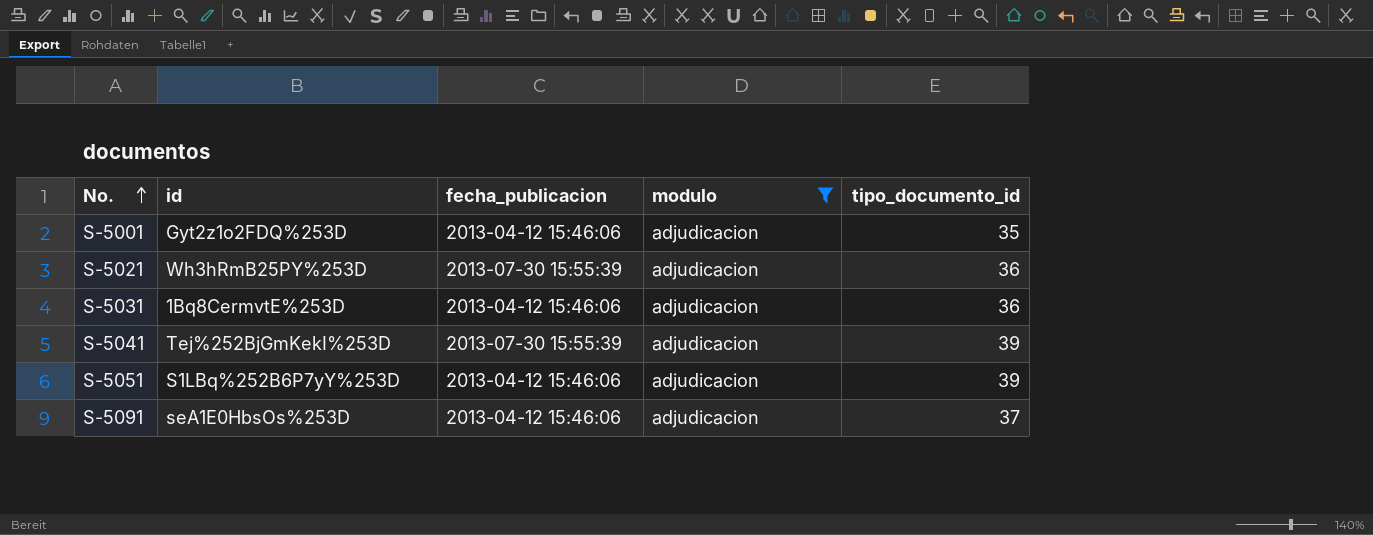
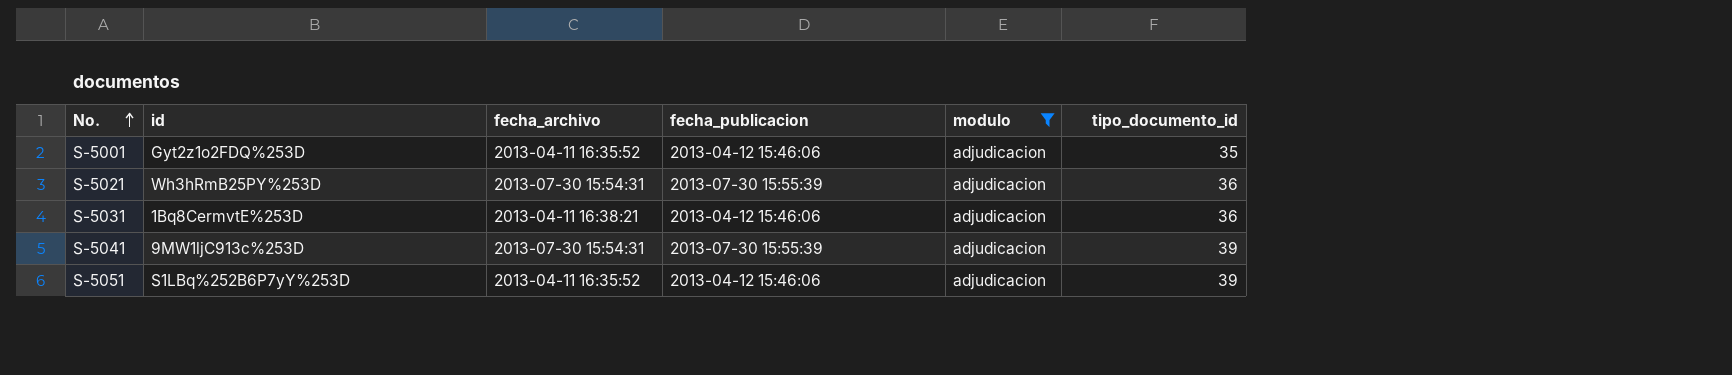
column fecha_archivo | position: none -> 3
row S-5091: seA1E0HbsOs%253D | 2013-04-12 15:46:06 | adjudicacion | 37 -> none
S-5041 | id: Tej%252BjGmKekI%253D -> 9MW1ljC913c%253D

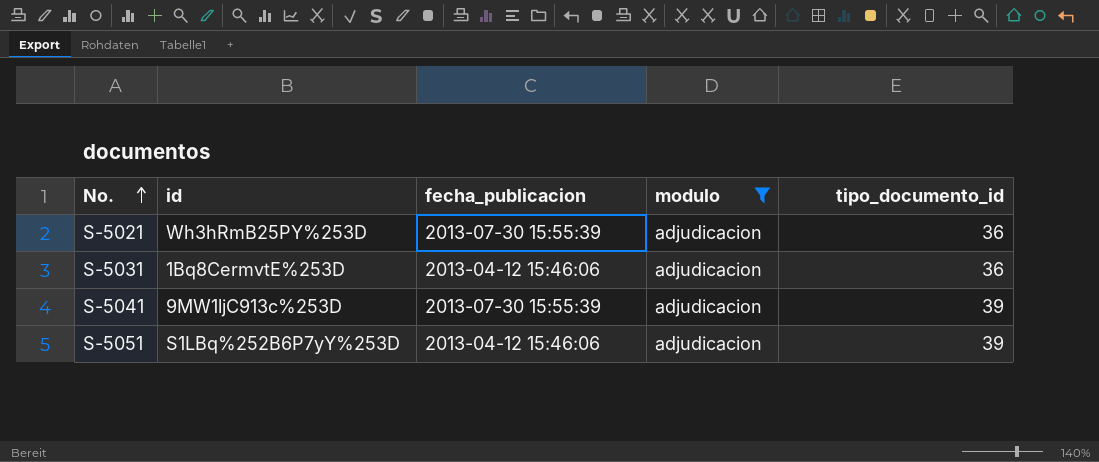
column fecha_archivo | position: 3 -> none
row S-5001: Gyt2z1o2FDQ%253D | 2013-04-11 16:35:52 | 2013-04-12 15:46:06 | adjudicacion | 35 -> none

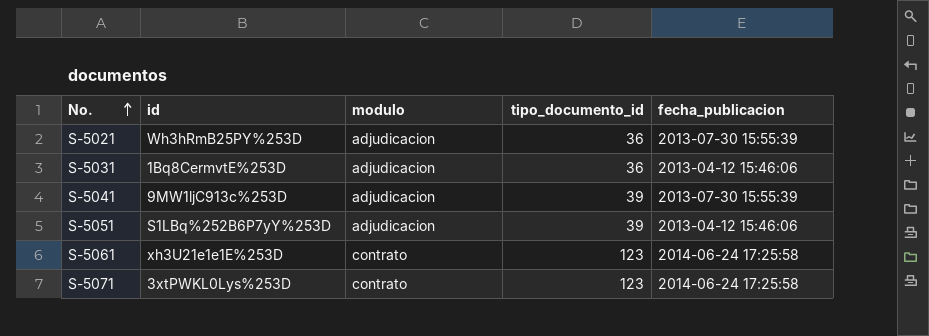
filter: modulo = adjudicacion -> none
column fecha_publicacion | position: 3 -> 5

